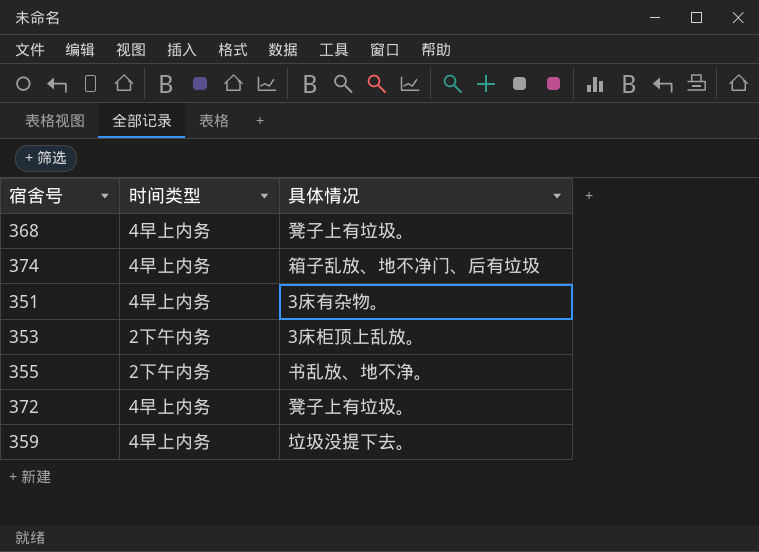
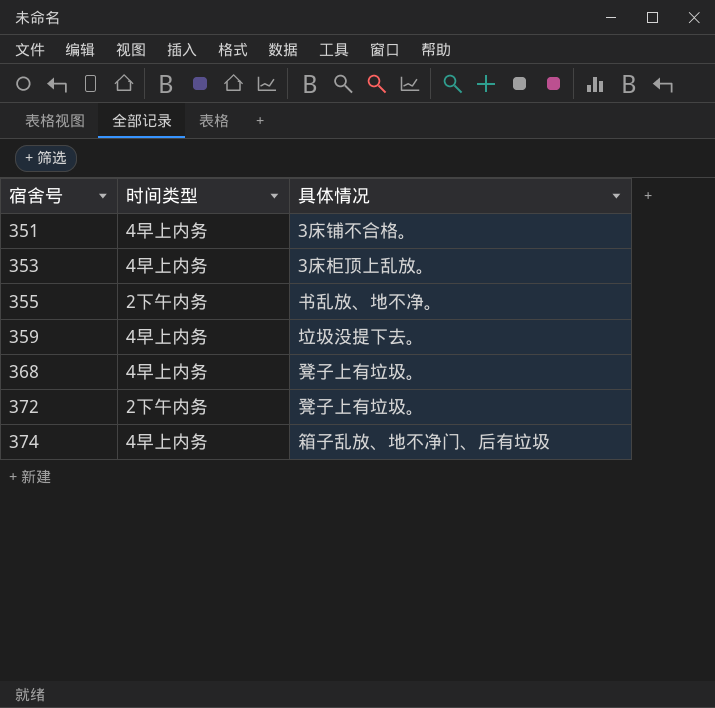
row order: none -> 宿舍号 ascending
351 | 具体情况: 3床有杂物。 -> 3床铺不合格。
353 | 时间类型: 2下午内务 -> 4早上内务
372 | 时间类型: 4早上内务 -> 2下午内务

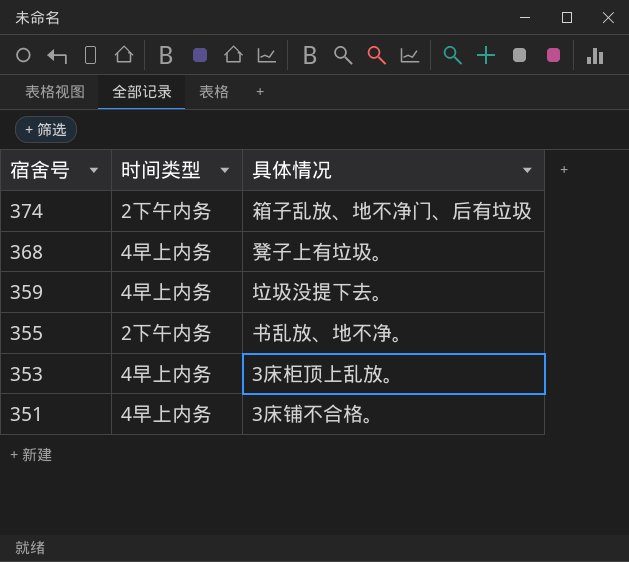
row order: 宿舍号 ascending -> 宿舍号 descending
row 372: 2下午内务 | 凳子上有垃圾。 -> none
374 | 时间类型: 4早上内务 -> 2下午内务

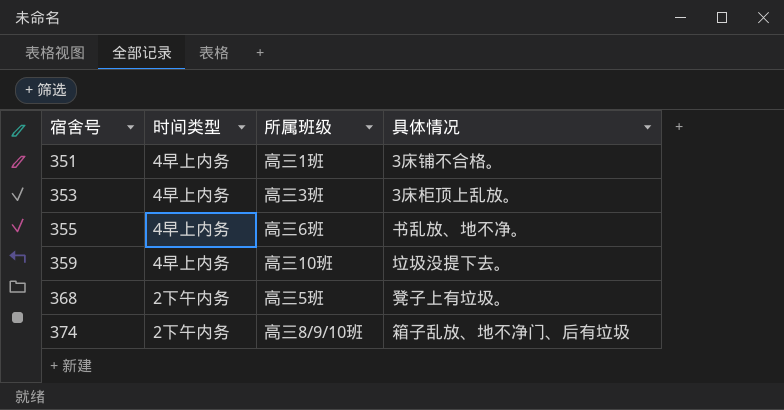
row order: 宿舍号 descending -> 宿舍号 ascending
column 所属班级 | position: none -> 3
355 | 时间类型: 2下午内务 -> 4早上内务
368 | 时间类型: 4早上内务 -> 2下午内务

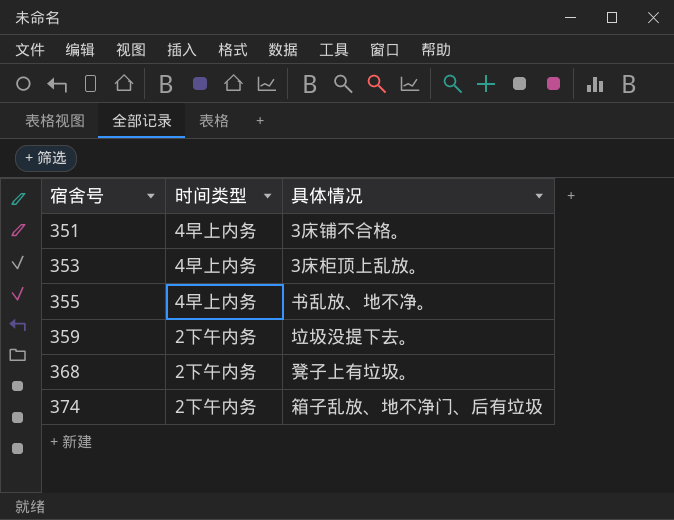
column 所属班级 | position: 3 -> none
359 | 时间类型: 4早上内务 -> 2下午内务

